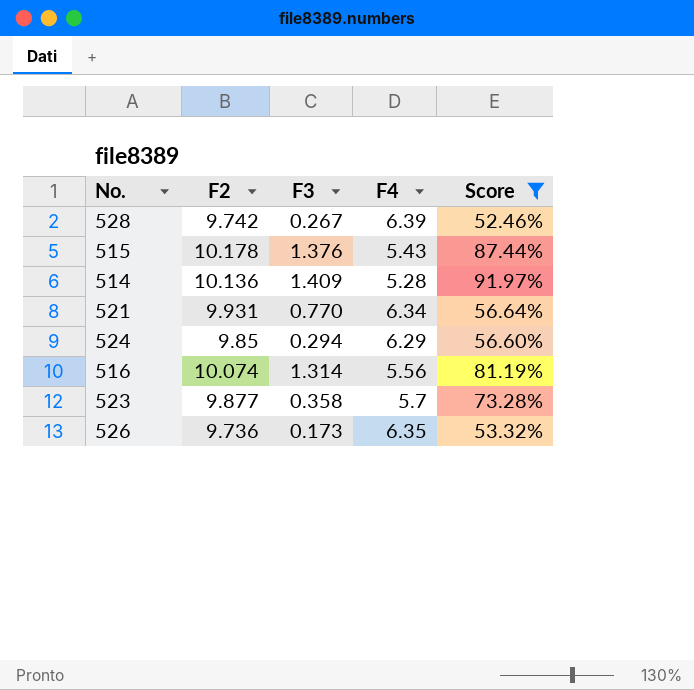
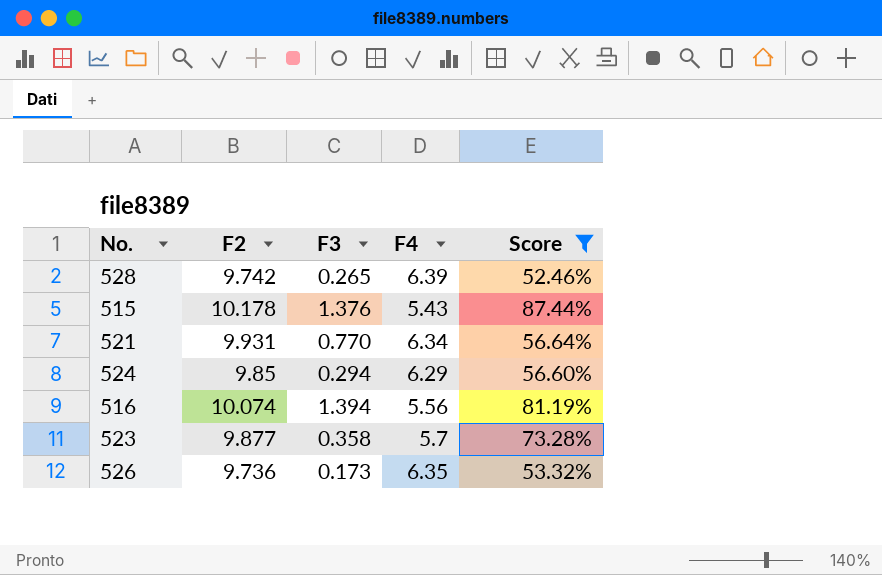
row 514: 10.136 | 1.409 | 5.28 | 91.97% -> none
528 | F3: 0.267 -> 0.265
516 | F3: 1.314 -> 1.394

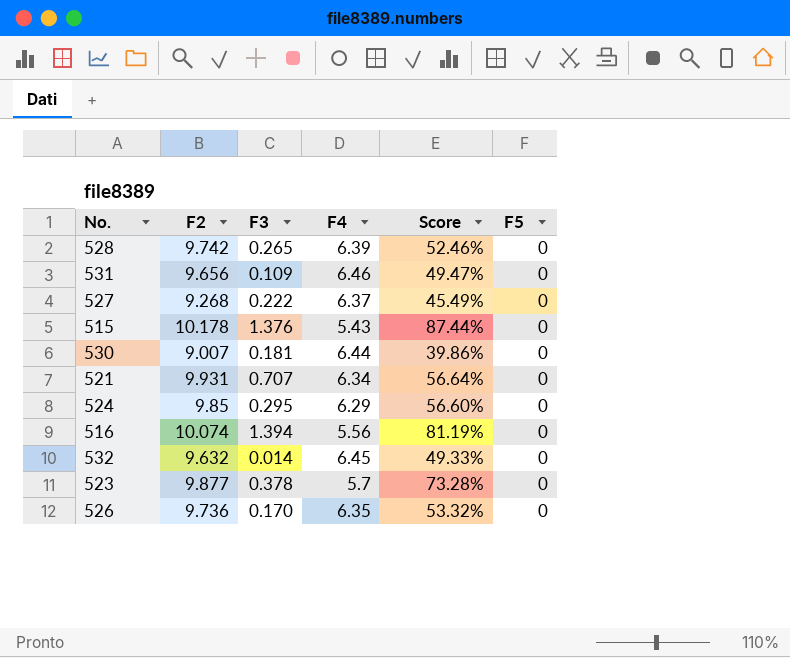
filter: Score >= 52.46% -> none
column F5 | position: none -> 6
521 | F3: 0.770 -> 0.707
524 | F3: 0.294 -> 0.295
523 | F3: 0.358 -> 0.378
526 | F3: 0.173 -> 0.170

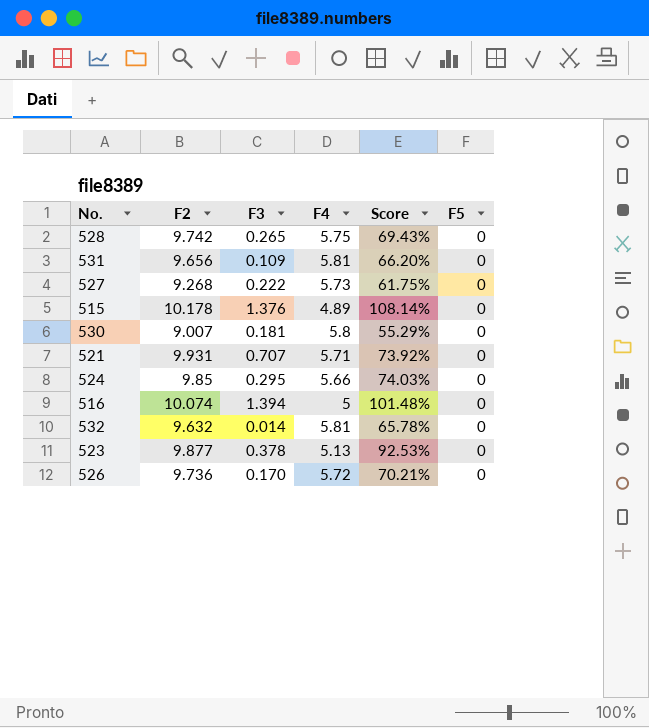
528 | F4: 6.39 -> 5.75
528 | Score: 52.46% -> 69.43%
531 | F4: 6.46 -> 5.81
531 | Score: 49.47% -> 66.20%
527 | F4: 6.37 -> 5.73
527 | Score: 45.49% -> 61.75%
515 | F4: 5.43 -> 4.89
515 | Score: 87.44% -> 108.14%
530 | F4: 6.44 -> 5.8
530 | Score: 39.86% -> 55.29%
521 | F4: 6.34 -> 5.71
521 | Score: 56.64% -> 73.92%
524 | F4: 6.29 -> 5.66
524 | Score: 56.60% -> 74.03%
516 | F4: 5.56 -> 5
516 | Score: 81.19% -> 101.48%
532 | F4: 6.45 -> 5.81
532 | Score: 49.33% -> 65.78%
523 | F4: 5.7 -> 5.13
523 | Score: 73.28% -> 92.53%
526 | F4: 6.35 -> 5.72
526 | Score: 53.32% -> 70.21%

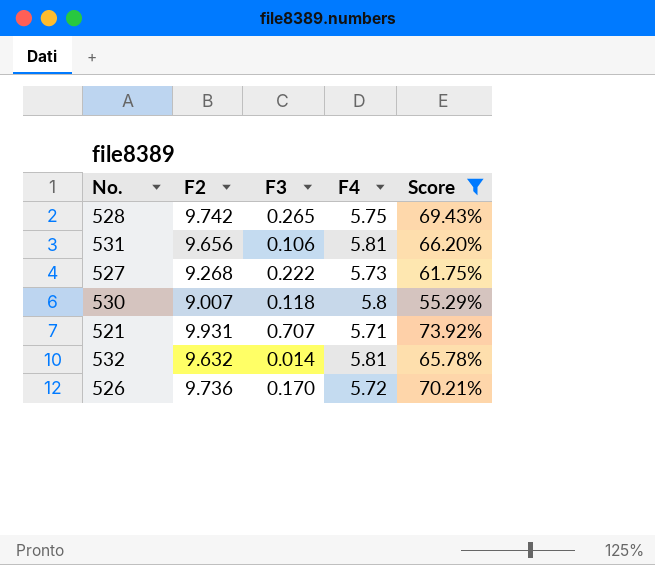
filter: none -> Score <= 73.92%
column F5 | position: 6 -> none
531 | F3: 0.109 -> 0.106
530 | F3: 0.181 -> 0.118

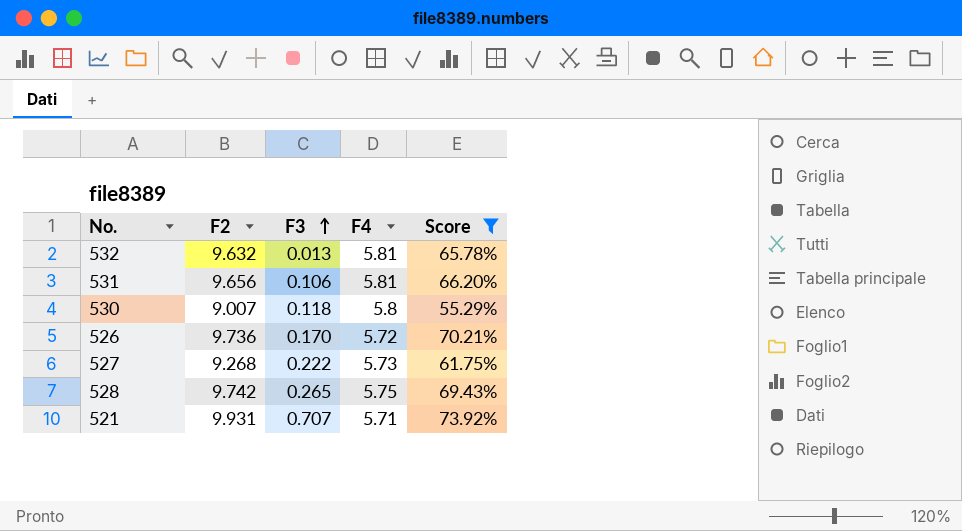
row order: none -> F3 ascending
532 | F3: 0.014 -> 0.013

